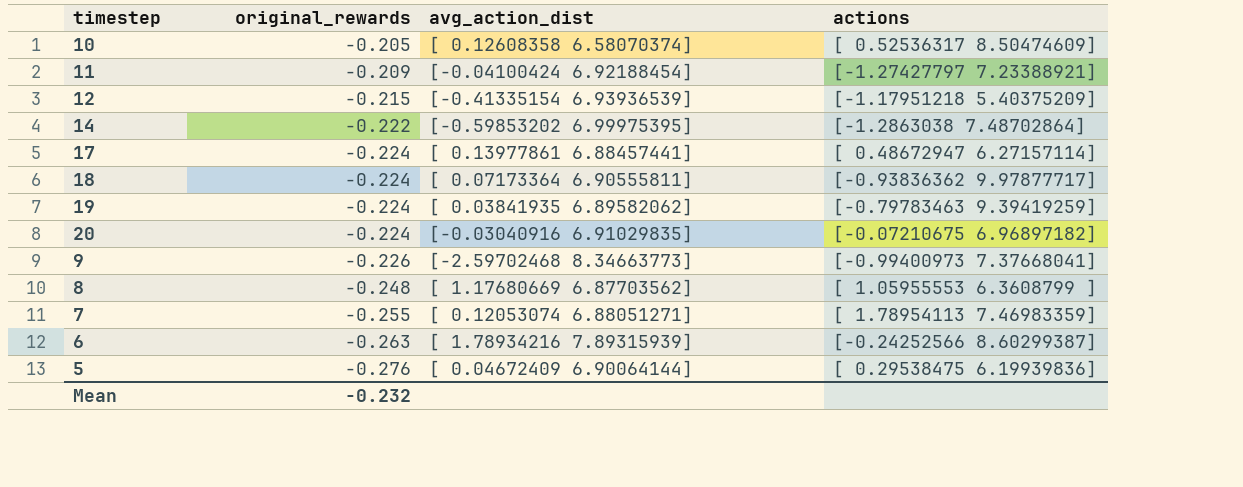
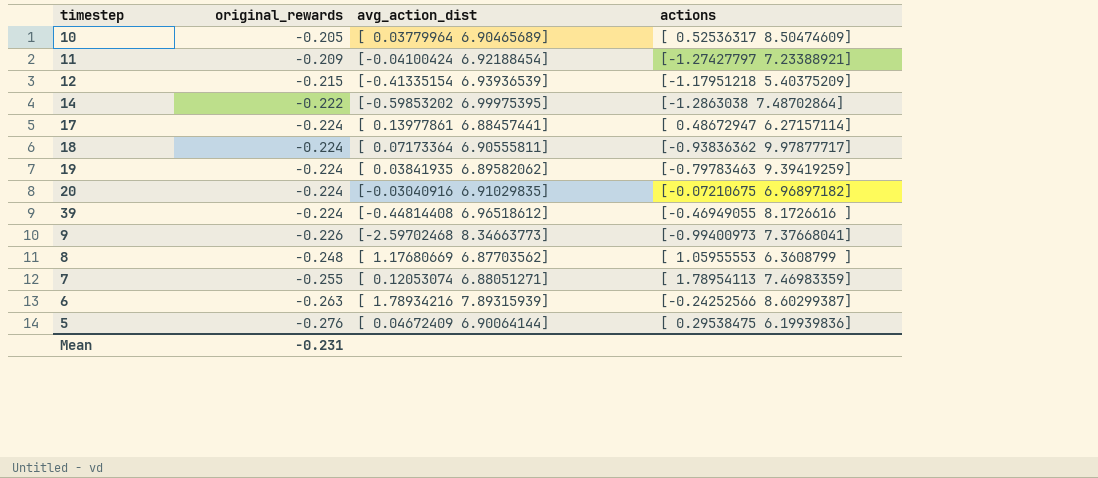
10 | avg_action_dist: [ 0.12608358 6.58070374] -> [ 0.03779964 6.90465689]
row 39: none -> -0.224 | [-0.44814408 6.96518612] | [-0.46949055 8.1726616 ]
Mean | original_rewards: -0.232 -> -0.231

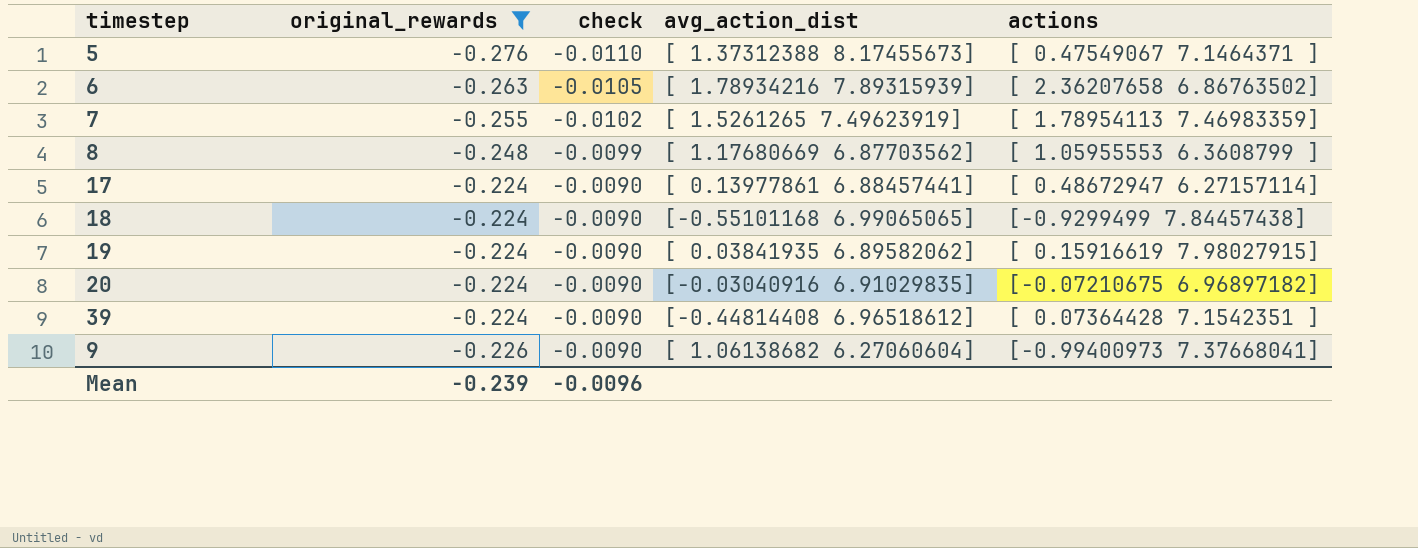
filter: none -> original_rewards <= -0.224
row order: original_rewards descending -> check ascending
column check | formula: none -> [original_rewards] * 0.04
5 | avg_action_dist: [ 0.04672409 6.90064144] -> [ 1.37312388 8.17455673]
5 | actions: [ 0.29538475 6.19939836] -> [ 0.47549067 7.1464371 ]
6 | actions: [-0.24252566 8.60299387] -> [ 2.36207658 6.86763502]
7 | avg_action_dist: [ 0.12053074 6.88051271] -> [ 1.5261265 7.49623919]
18 | avg_action_dist: [ 0.07173364 6.90555811] -> [-0.55101168 6.99065065]
18 | actions: [-0.93836362 9.97877717] -> [-0.9299499 7.84457438]
19 | actions: [-0.79783463 9.39419259] -> [ 0.15916619 7.98027915]
39 | actions: [-0.46949055 8.1726616 ] -> [ 0.07364428 7.1542351 ]
9 | avg_action_dist: [-2.59702468 8.34663773] -> [ 1.06138682 6.27060604]
Mean | original_rewards: -0.231 -> -0.239

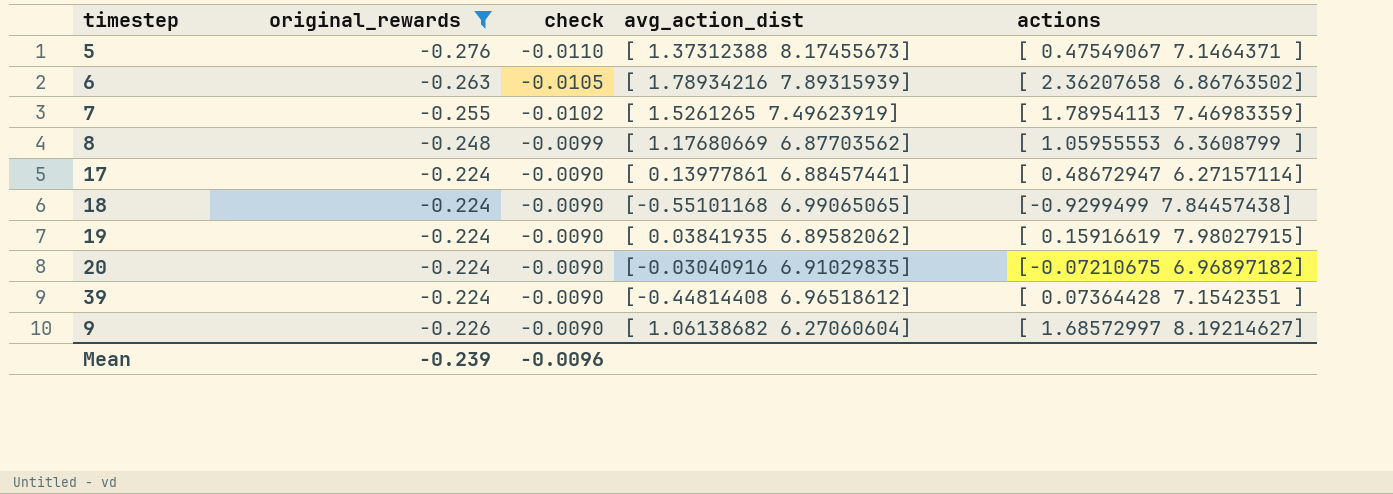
9 | actions: [-0.99400973 7.37668041] -> [ 1.68572997 8.19214627]

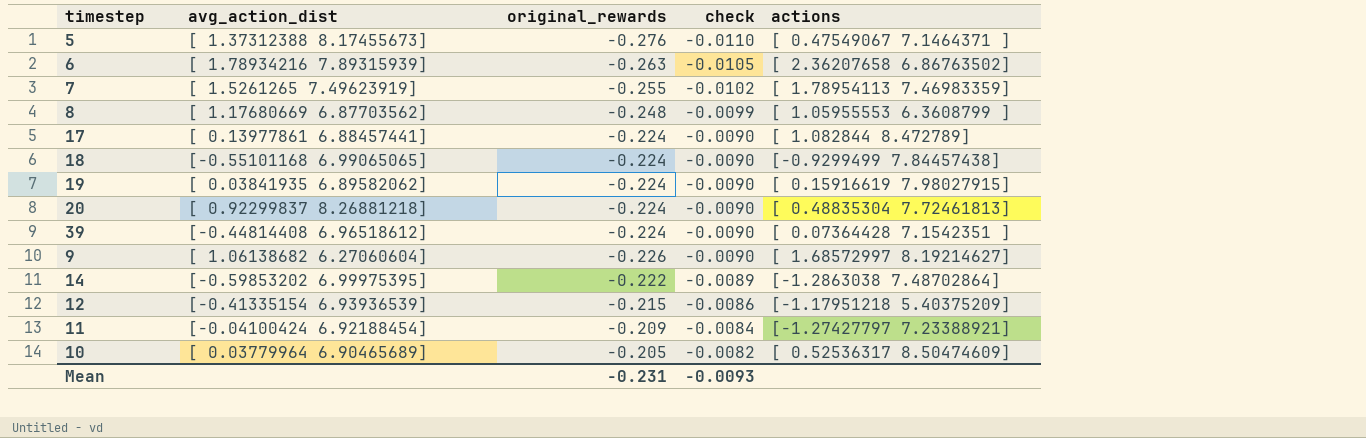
filter: original_rewards <= -0.224 -> none
column avg_action_dist | position: 4 -> 2
17 | actions: [ 0.48672947 6.27157114] -> [ 1.082844 8.472789]
20 | avg_action_dist: [-0.03040916 6.91029835] -> [ 0.92299837 8.26881218]
20 | actions: [-0.07210675 6.96897182] -> [ 0.48835304 7.72461813]
Mean | original_rewards: -0.239 -> -0.231
Mean | check: -0.0096 -> -0.0093

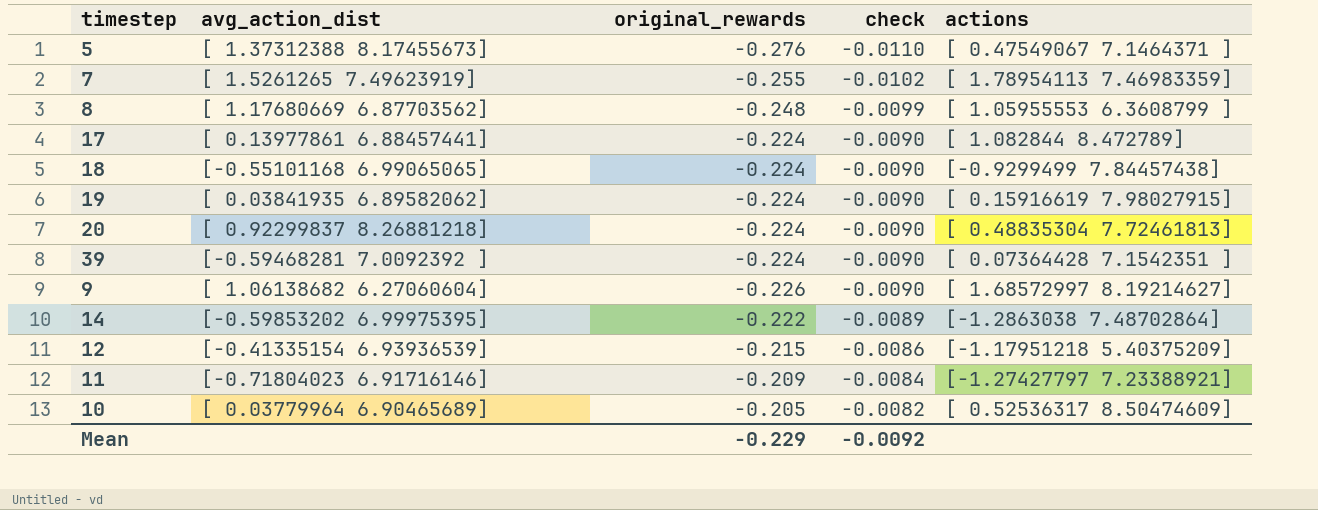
row 6: [ 1.78934216 7.89315939] | -0.263 | -0.0105 | [ 2.36207658 6.86763502] -> none
39 | avg_action_dist: [-0.44814408 6.96518612] -> [-0.59468281 7.0092392 ]
11 | avg_action_dist: [-0.04100424 6.92188454] -> [-0.71804023 6.91716146]
Mean | original_rewards: -0.231 -> -0.229
Mean | check: -0.0093 -> -0.0092

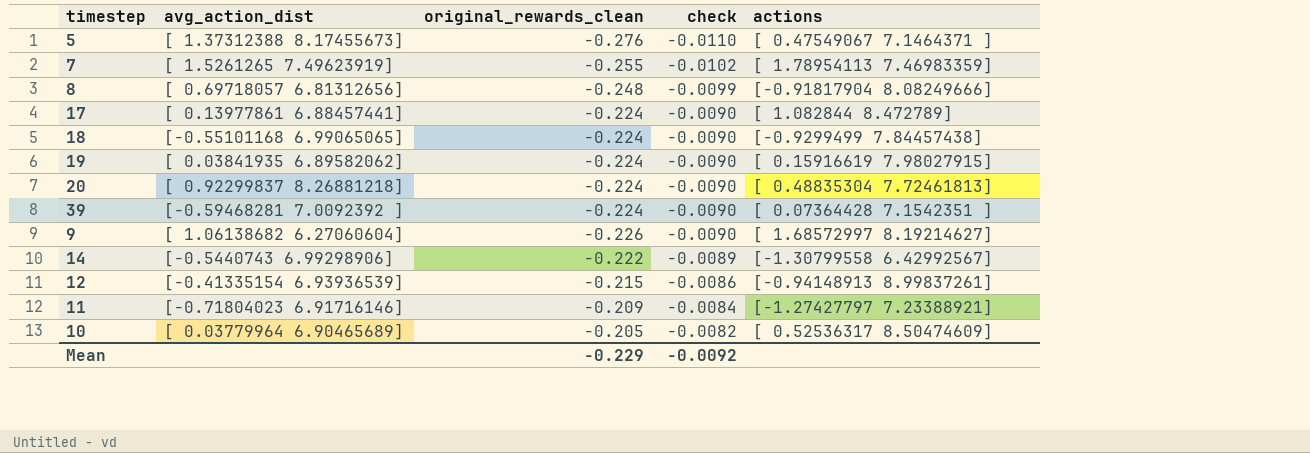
column name: original_rewards -> original_rewards_clean
8 | avg_action_dist: [ 1.17680669 6.87703562] -> [ 0.69718057 6.81312656]
8 | actions: [ 1.05955553 6.3608799 ] -> [-0.91817904 8.08249666]
14 | avg_action_dist: [-0.59853202 6.99975395] -> [-0.5440743 6.99298906]
14 | actions: [-1.2863038 7.48702864] -> [-1.30799558 6.42992567]
12 | actions: [-1.17951218 5.40375209] -> [-0.94148913 8.99837261]

